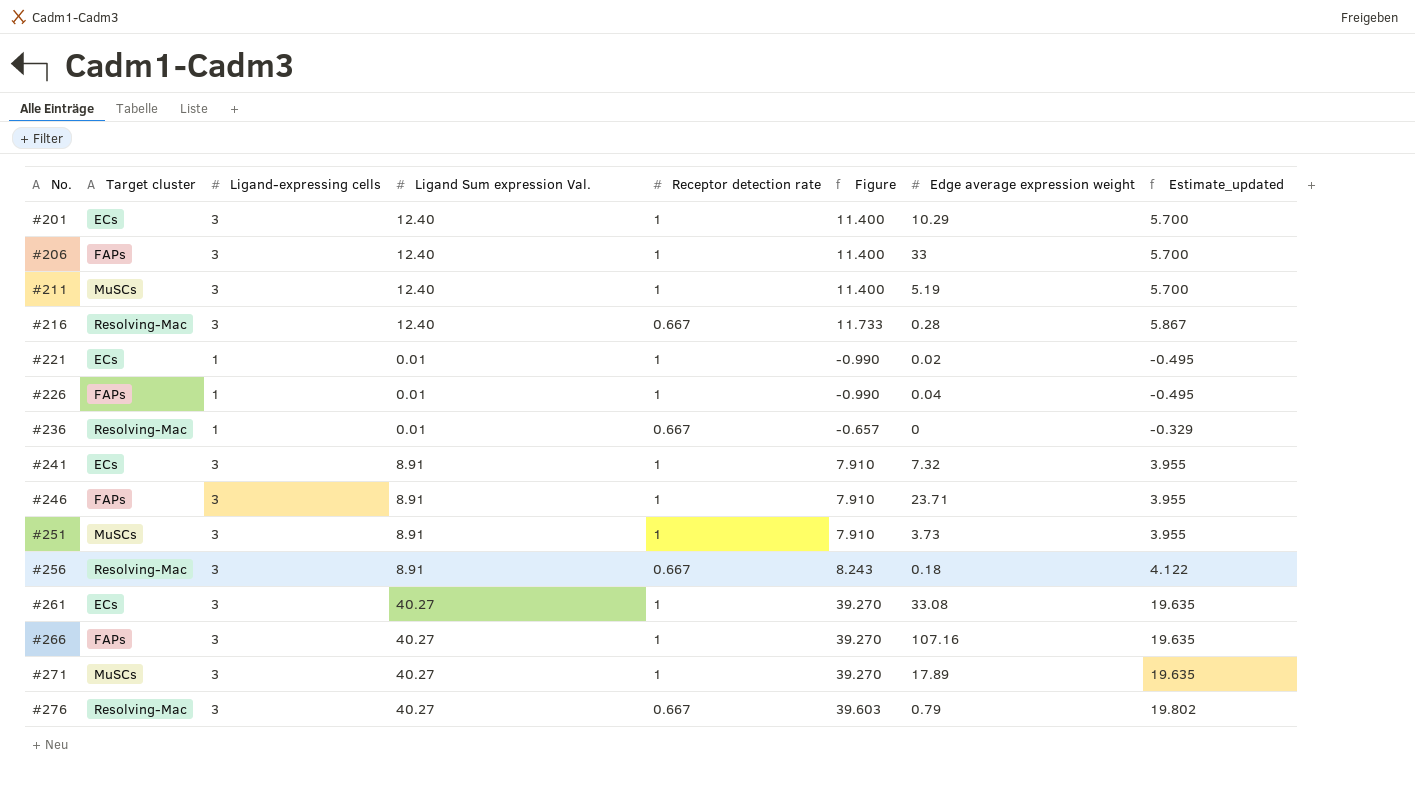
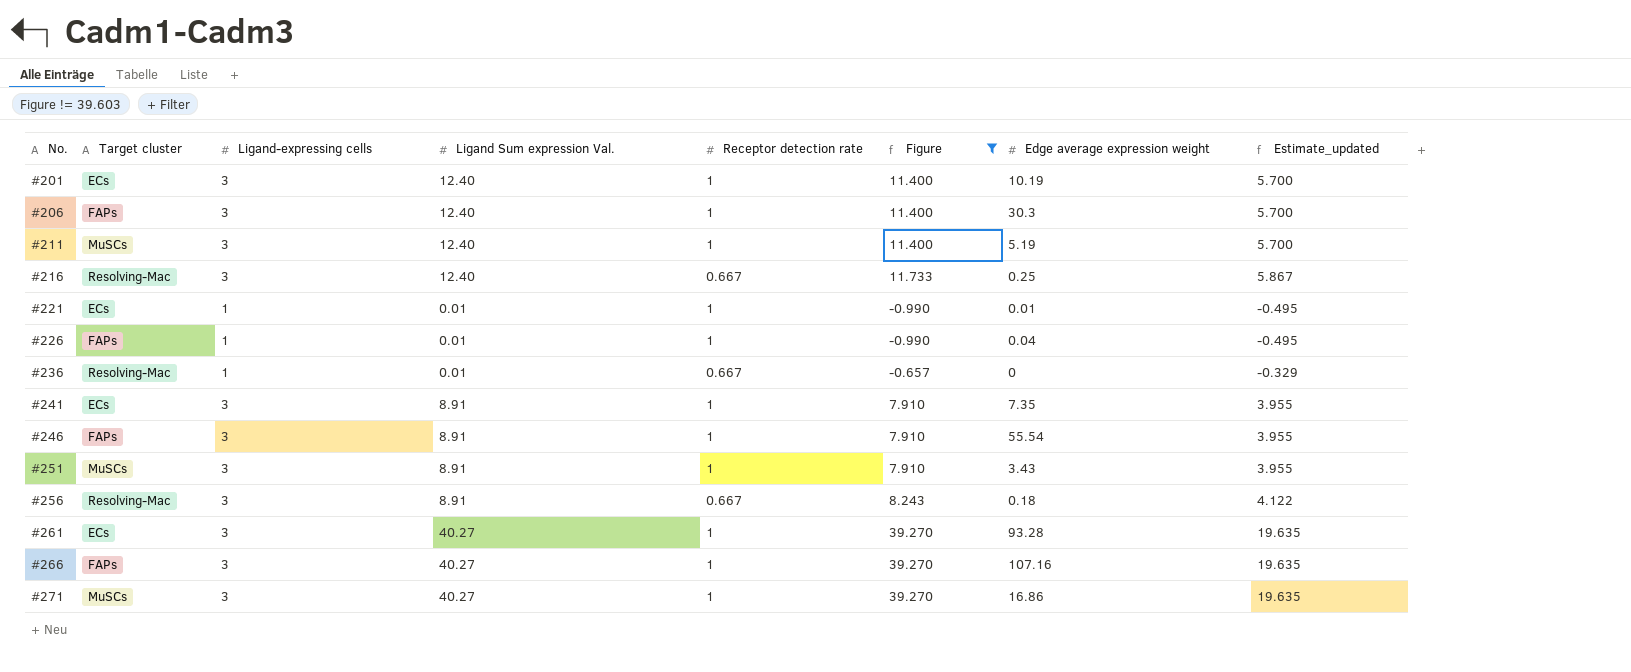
filter: none -> Figure != 39.603
#201 | Edge average expression weight: 10.29 -> 10.19
#206 | Edge average expression weight: 33 -> 30.3
#216 | Edge average expression weight: 0.28 -> 0.25
#221 | Edge average expression weight: 0.02 -> 0.01
#241 | Edge average expression weight: 7.32 -> 7.35
#246 | Edge average expression weight: 23.71 -> 55.54
#251 | Edge average expression weight: 3.73 -> 3.43
#261 | Edge average expression weight: 33.08 -> 93.28
#271 | Edge average expression weight: 17.89 -> 16.86

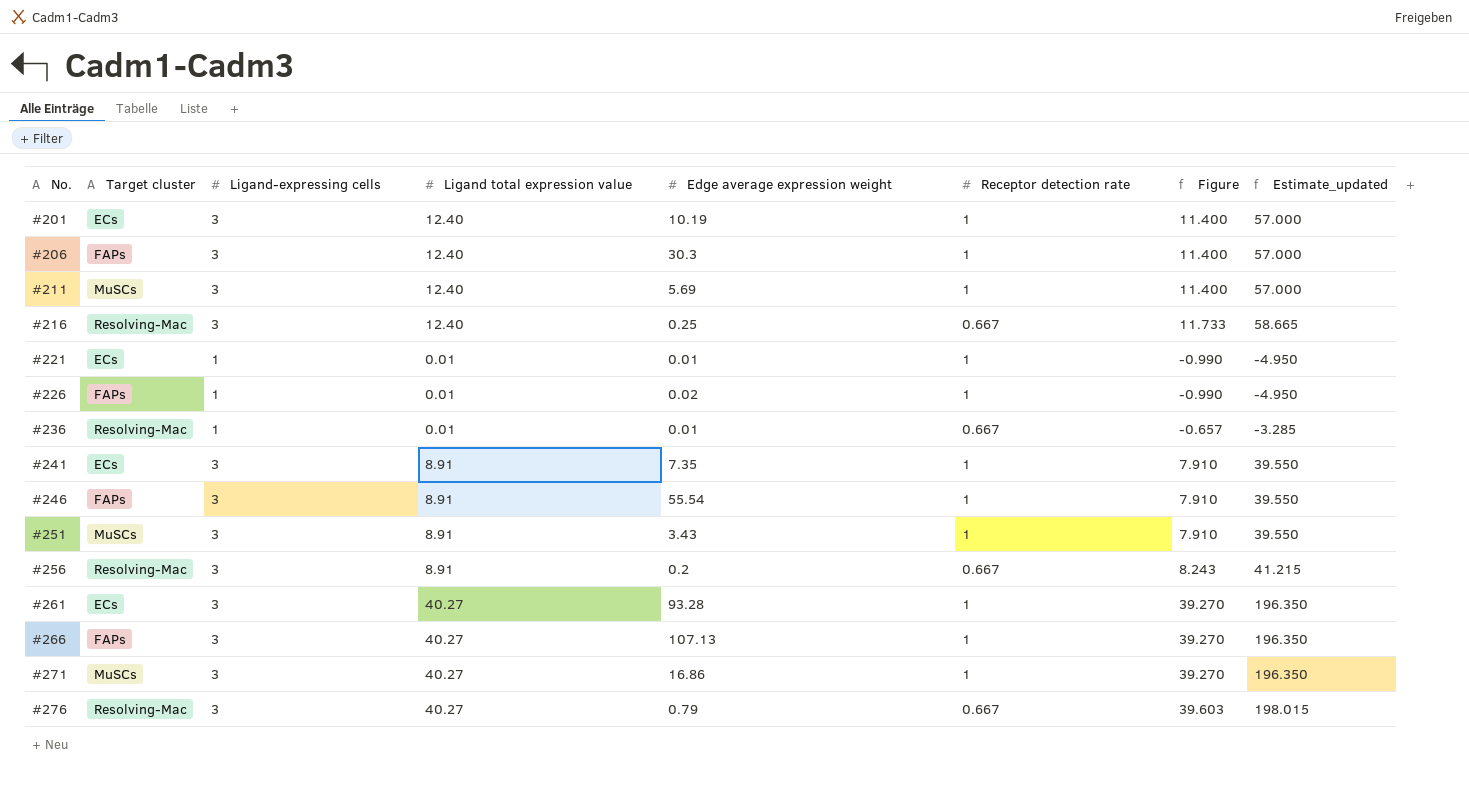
filter: Figure != 39.603 -> none
column name: Ligand Sum expression Val. -> Ligand total expression value
column Edge average expression weight | position: 7 -> 5
column Estimate_updated | formula: [Figure] * 0.5 -> [Figure] * 5
#211 | Edge average expression weight: 5.19 -> 5.69
#226 | Edge average expression weight: 0.04 -> 0.02
#236 | Edge average expression weight: 0 -> 0.01
#256 | Edge average expression weight: 0.18 -> 0.2
#266 | Edge average expression weight: 107.16 -> 107.13

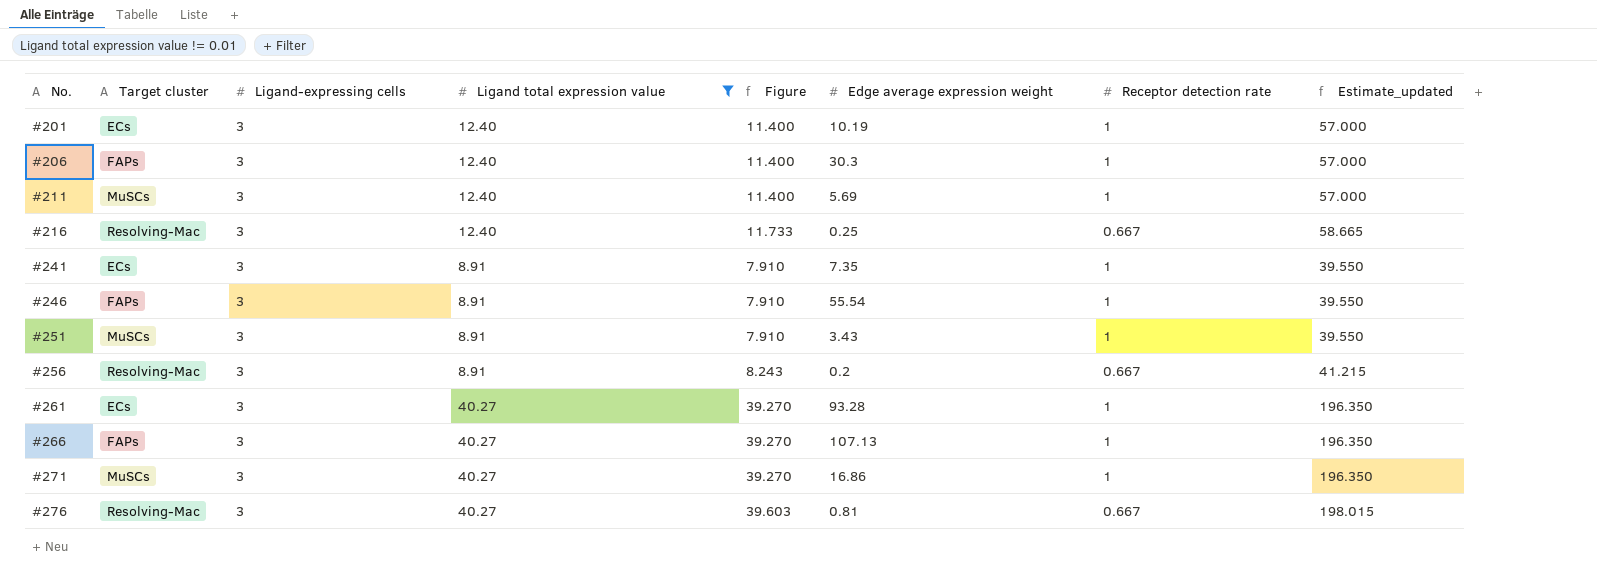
filter: none -> Ligand total expression value != 0.01
column Figure | position: 7 -> 5
#276 | Edge average expression weight: 0.79 -> 0.81

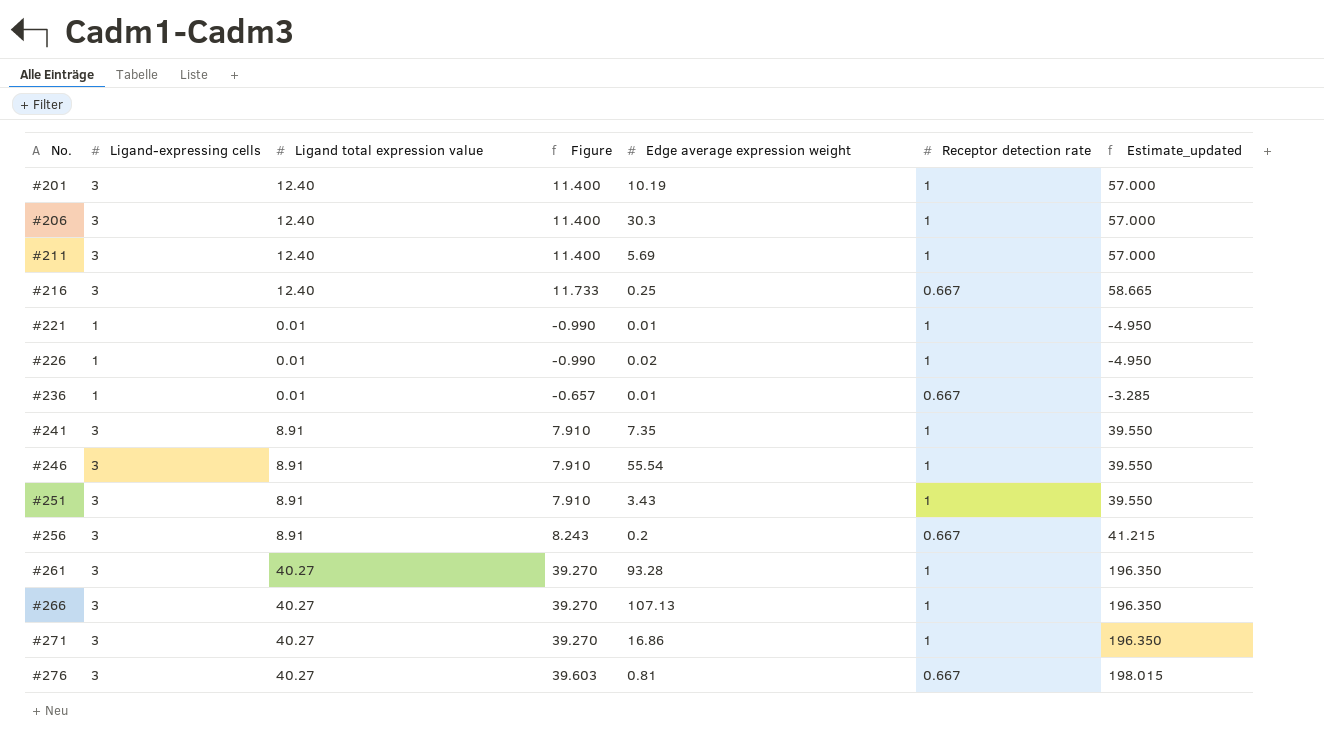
filter: Ligand total expression value != 0.01 -> none
column Target cluster | position: 2 -> none

